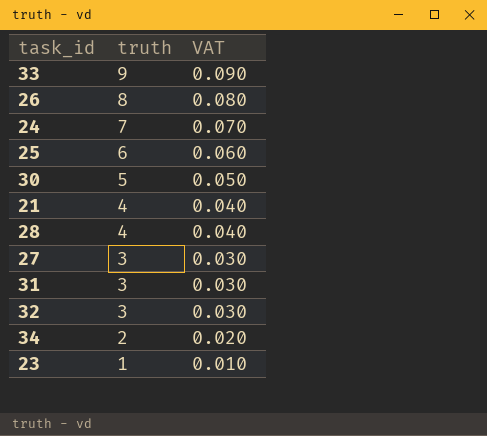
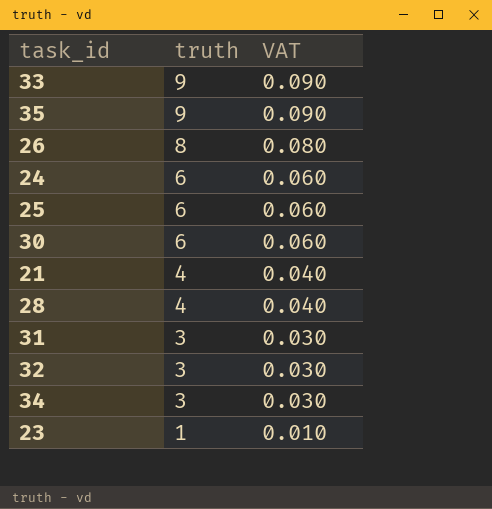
row 27: 3 | 0.030 -> none
row 35: none -> 9 | 0.090
24 | truth: 7 -> 6
24 | VAT: 0.070 -> 0.060
30 | truth: 5 -> 6
30 | VAT: 0.050 -> 0.060
34 | truth: 2 -> 3
34 | VAT: 0.020 -> 0.030

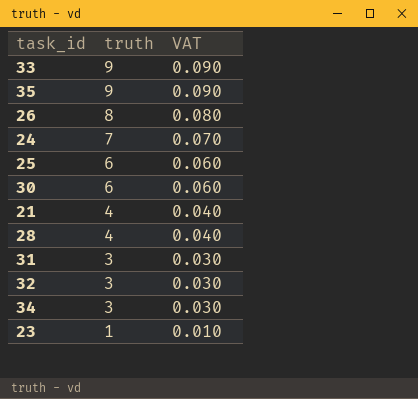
24 | truth: 6 -> 7
24 | VAT: 0.060 -> 0.070

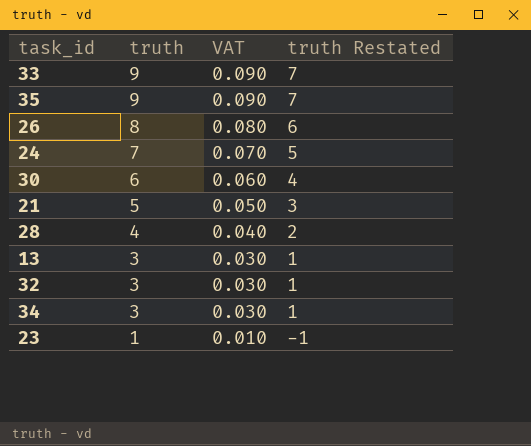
column truth Restated | formula: none -> [truth] - 2
row 25: 6 | 0.060 -> none
row 31: 3 | 0.030 -> none
21 | truth: 4 -> 5
21 | VAT: 0.040 -> 0.050
row 13: none -> 3 | 0.030 | 1

